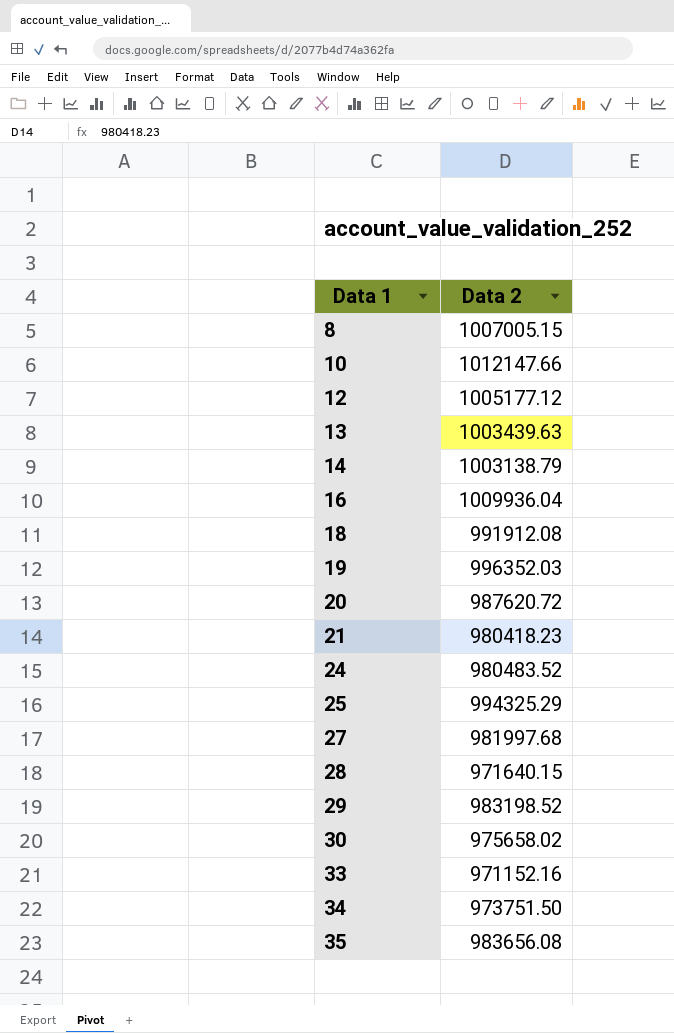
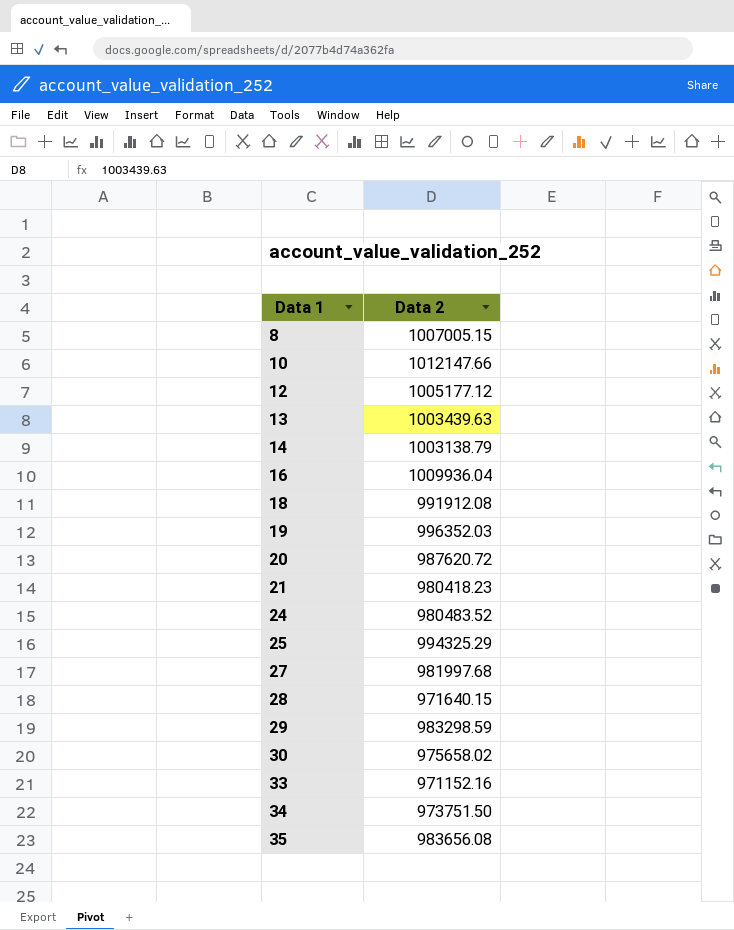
29 | Data 2: 983198.52 -> 983298.59

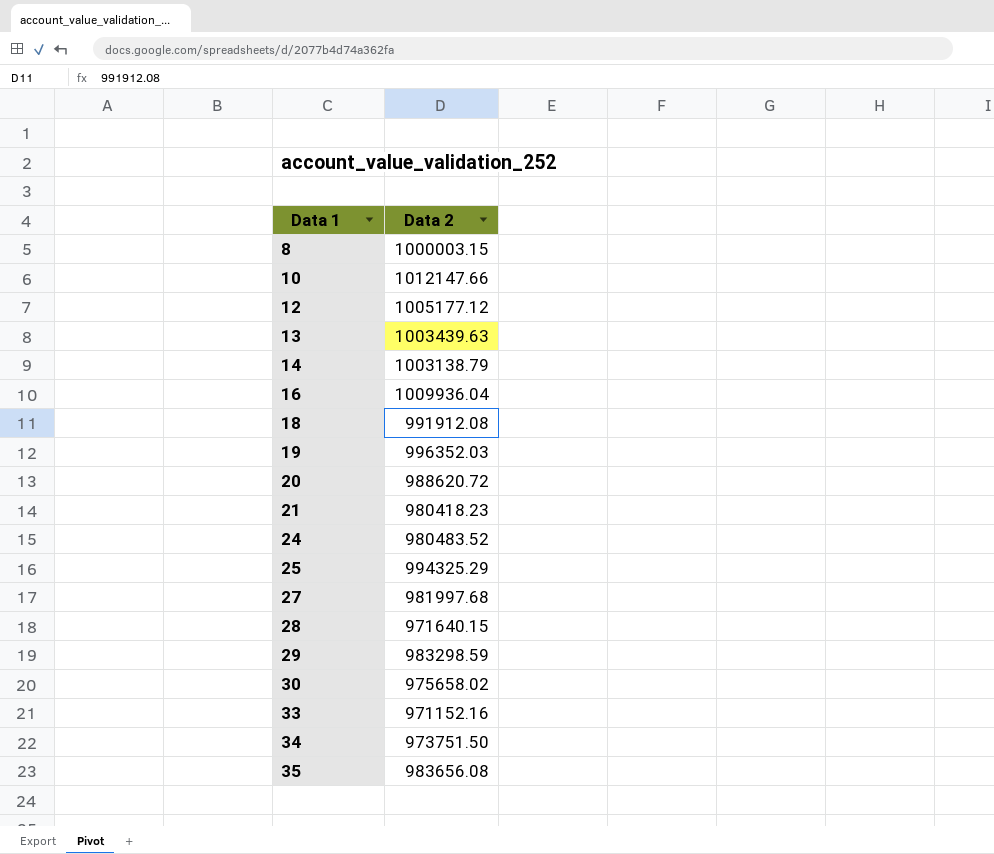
8 | Data 2: 1007005.15 -> 1000003.15
20 | Data 2: 987620.72 -> 988620.72

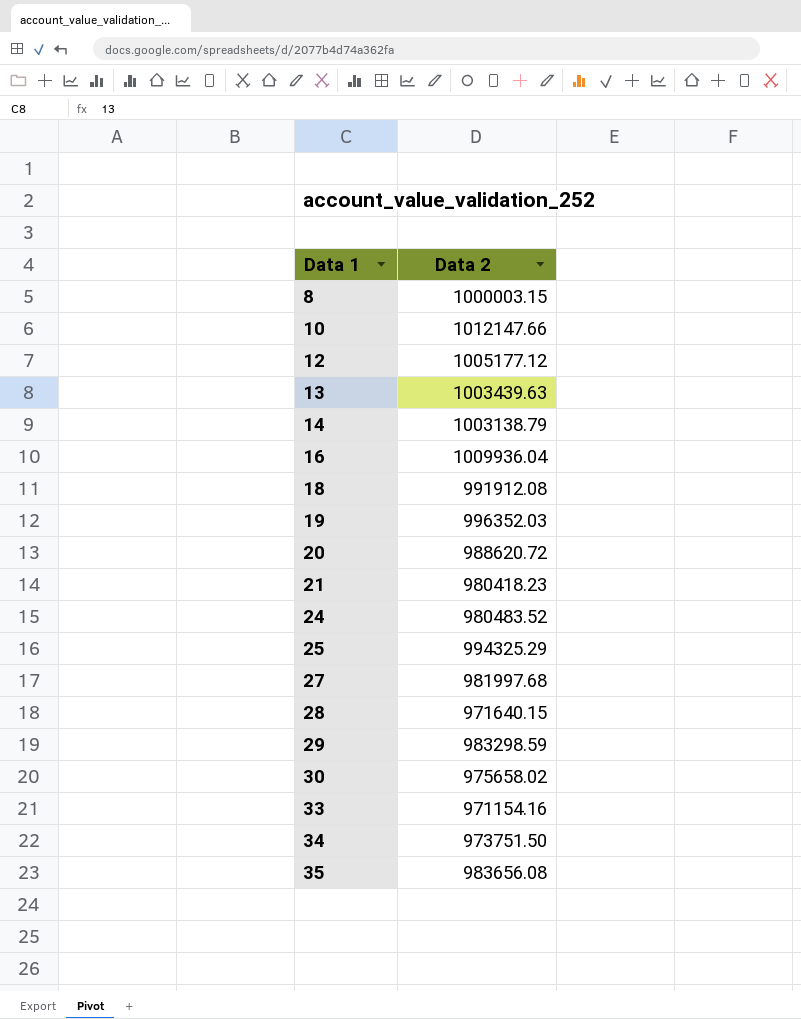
33 | Data 2: 971152.16 -> 971154.16

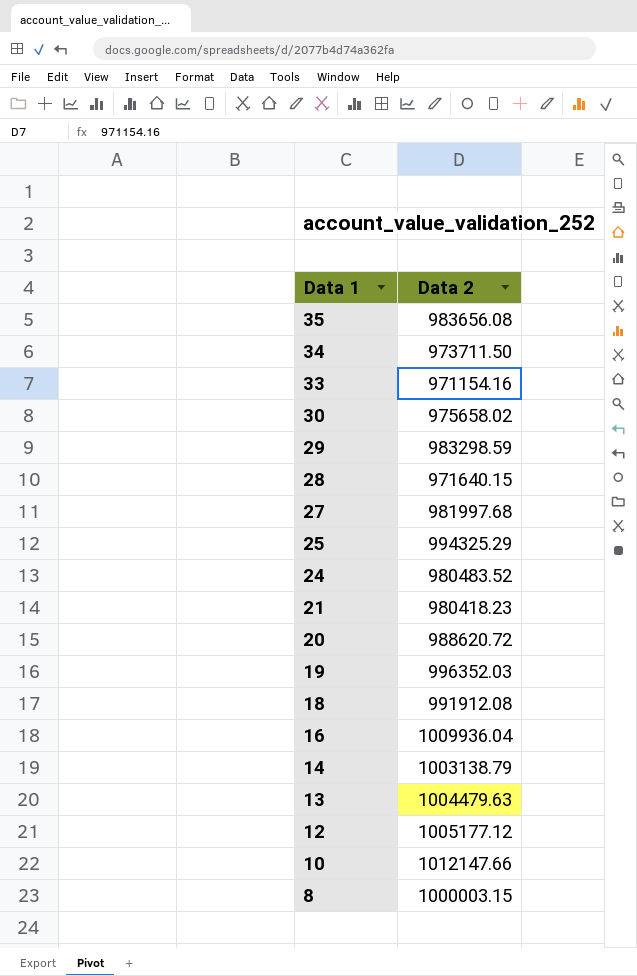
row order: Data 1 ascending -> Data 1 descending
34 | Data 2: 973751.50 -> 973711.50
13 | Data 2: 1003439.63 -> 1004479.63

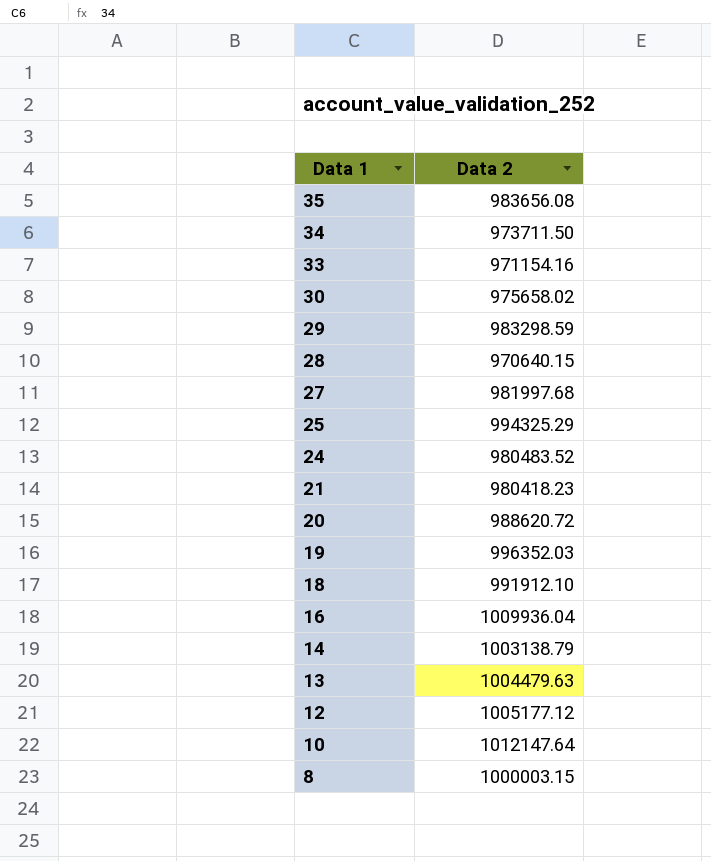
28 | Data 2: 971640.15 -> 970640.15
18 | Data 2: 991912.08 -> 991912.10
10 | Data 2: 1012147.66 -> 1012147.64

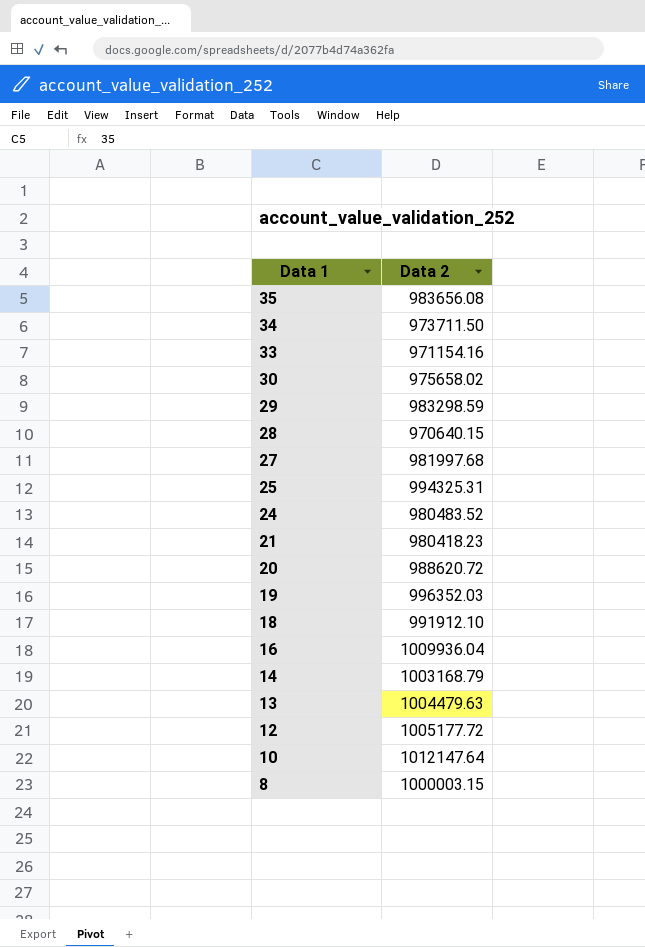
25 | Data 2: 994325.29 -> 994325.31
14 | Data 2: 1003138.79 -> 1003168.79
12 | Data 2: 1005177.12 -> 1005177.72

